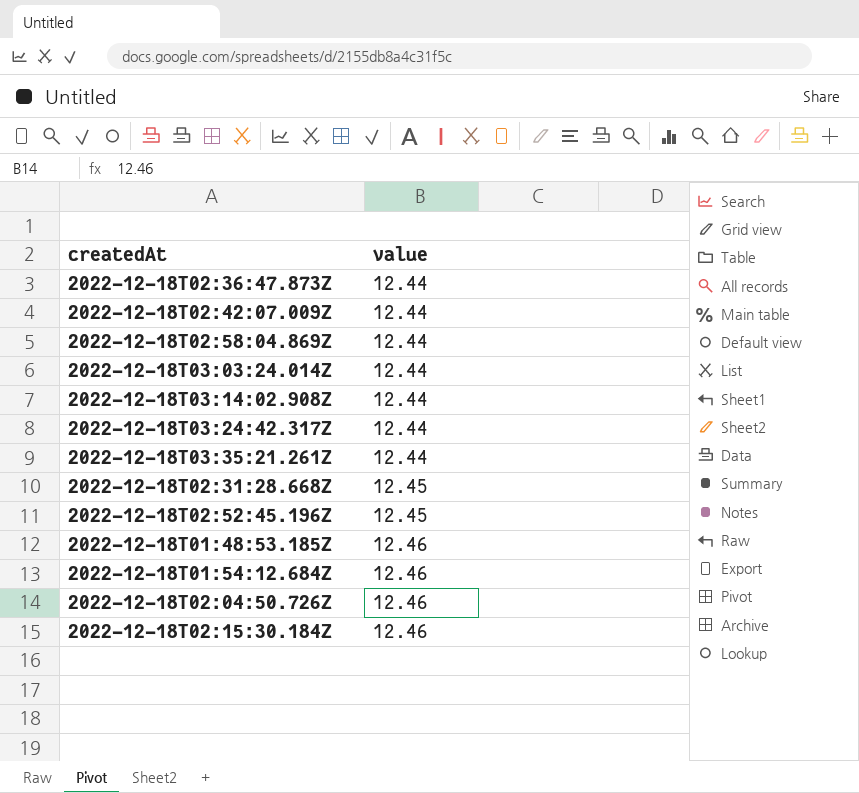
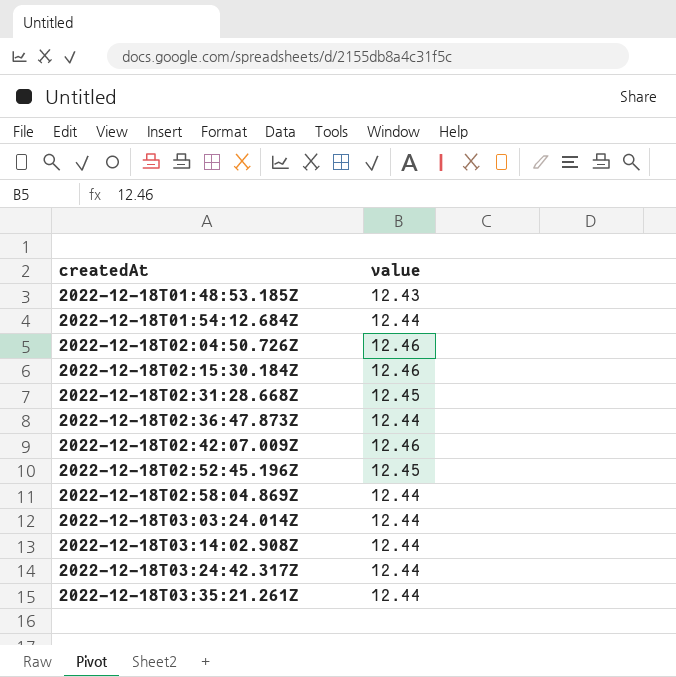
row order: value ascending -> createdAt ascending
2022-12-18T01:48:53.185Z | value: 12.46 -> 12.43
2022-12-18T01:54:12.684Z | value: 12.46 -> 12.44
2022-12-18T02:42:07.009Z | value: 12.44 -> 12.46

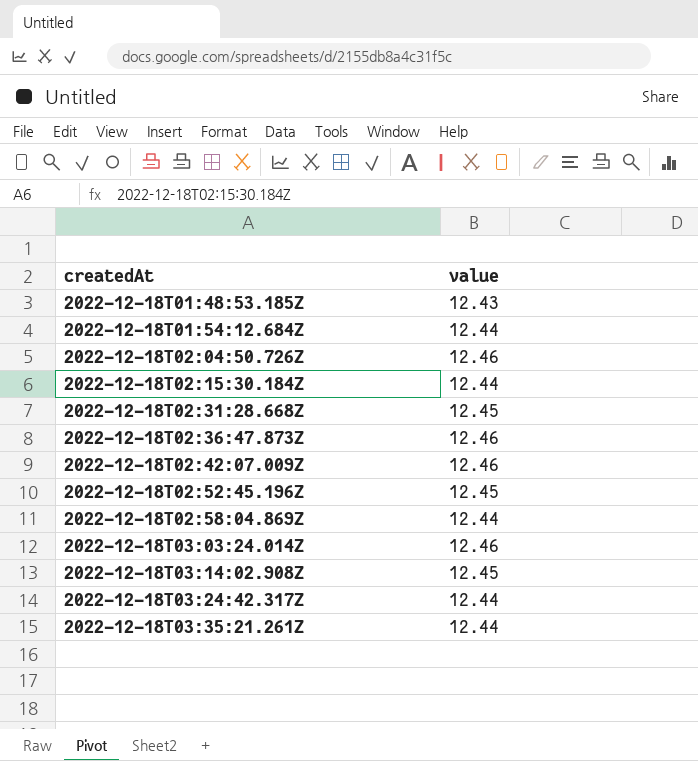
2022-12-18T02:15:30.184Z | value: 12.46 -> 12.44
2022-12-18T02:36:47.873Z | value: 12.44 -> 12.46
2022-12-18T03:03:24.014Z | value: 12.44 -> 12.46
2022-12-18T03:14:02.908Z | value: 12.44 -> 12.45

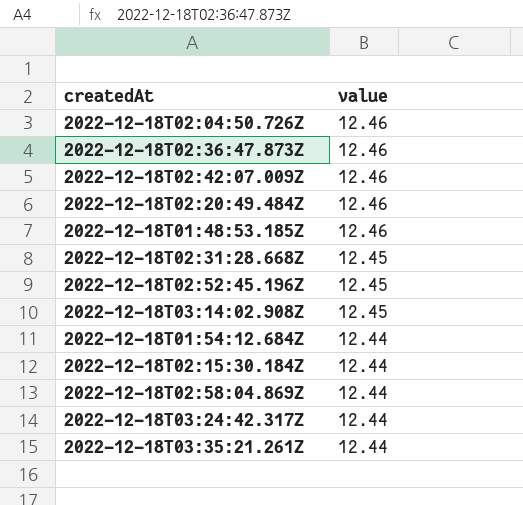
row order: createdAt ascending -> value descending
row 2022-12-18T03:03:24.014Z: 12.46 -> none
row 2022-12-18T02:20:49.484Z: none -> 12.46
2022-12-18T01:48:53.185Z | value: 12.43 -> 12.46

